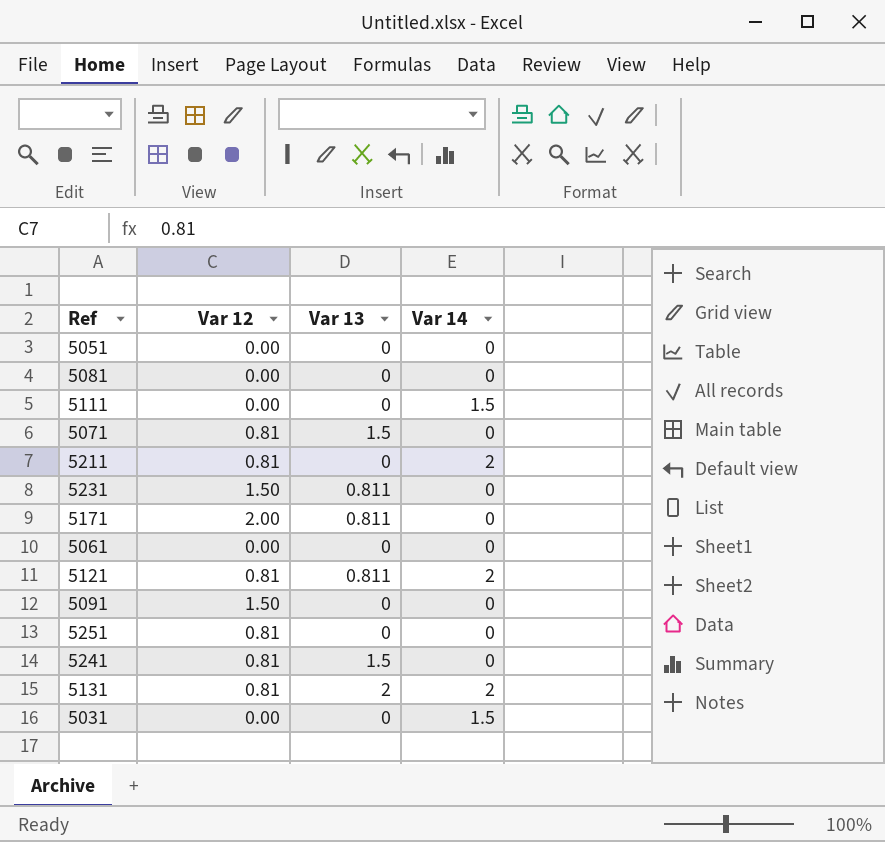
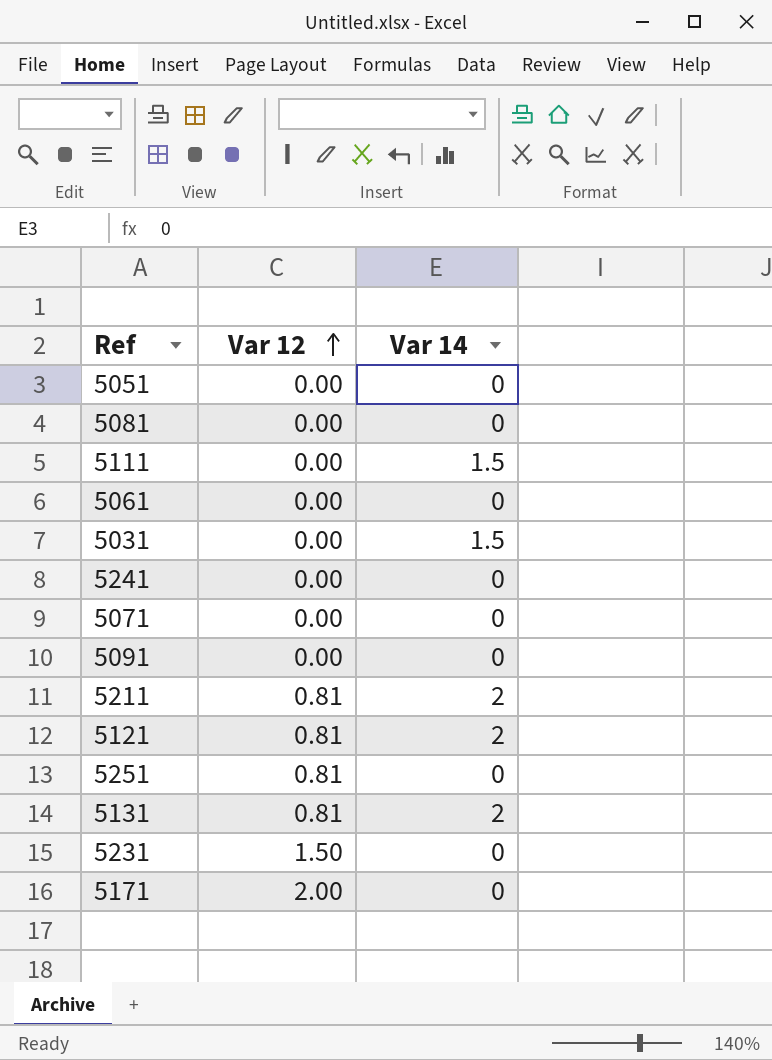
row order: none -> Var 12 ascending
column Var 13 | position: 3 -> none
5241 | Var 12: 0.81 -> 0.00
5071 | Var 12: 0.81 -> 0.00
5091 | Var 12: 1.50 -> 0.00

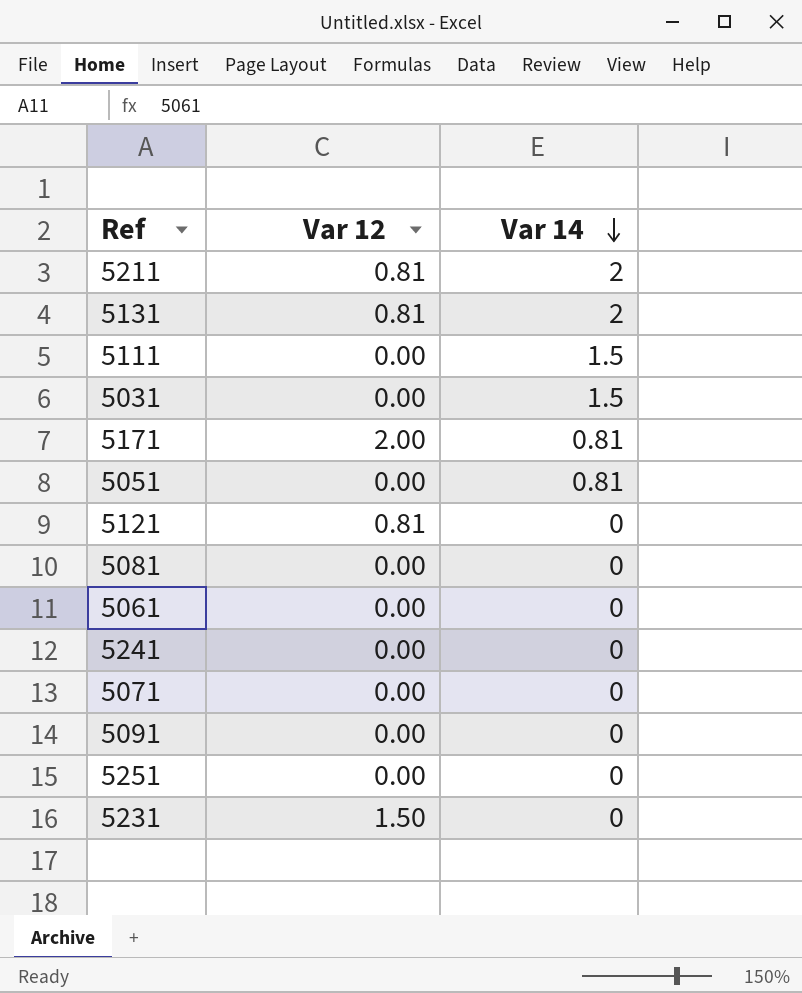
row order: Var 12 ascending -> Var 14 descending
5171 | Var 14: 0 -> 0.81
5051 | Var 14: 0 -> 0.81
5121 | Var 14: 2 -> 0
5251 | Var 12: 0.81 -> 0.00

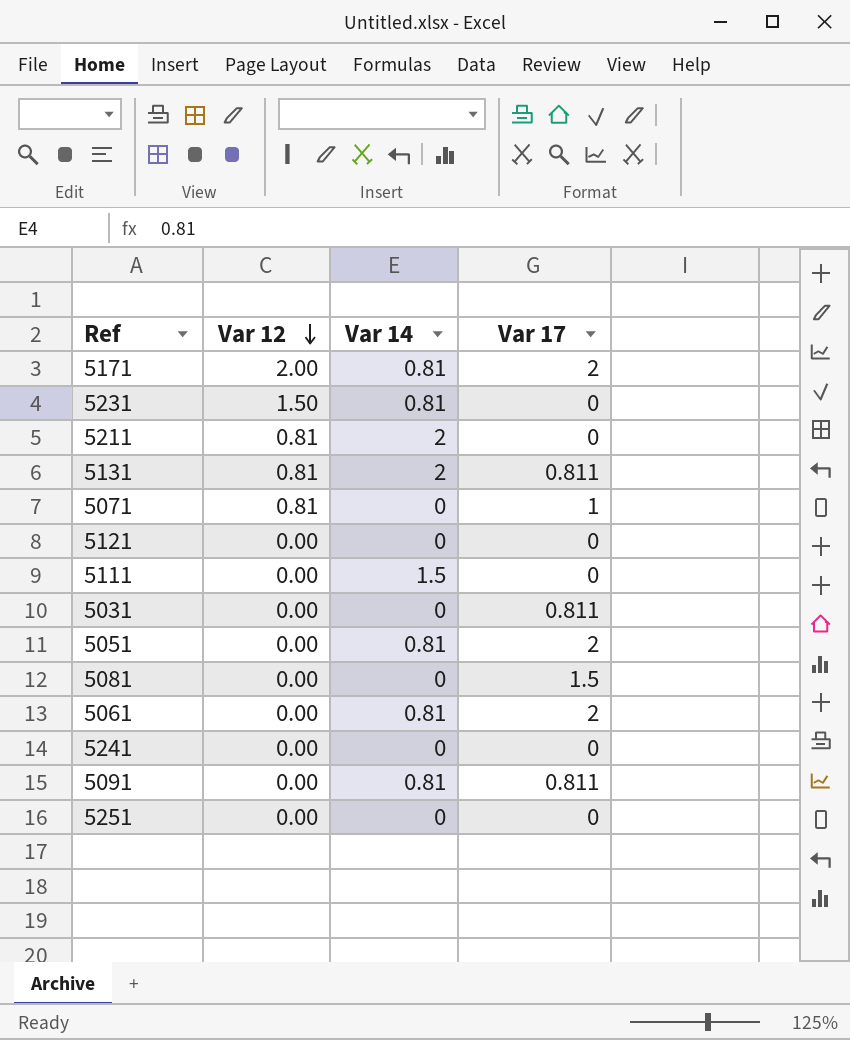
row order: Var 14 descending -> Var 12 descending
column Var 17 | position: none -> 4
5231 | Var 14: 0 -> 0.81
5071 | Var 12: 0.00 -> 0.81
5121 | Var 12: 0.81 -> 0.00
5031 | Var 14: 1.5 -> 0
5061 | Var 14: 0 -> 0.81
5091 | Var 14: 0 -> 0.81

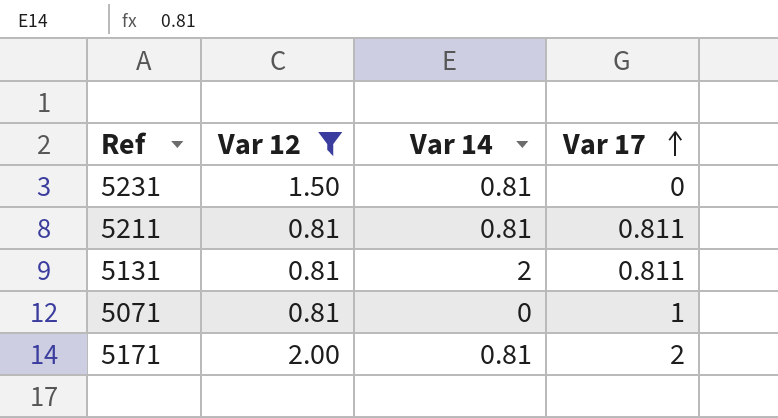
filter: none -> Var 12 != 0.00
row order: Var 12 descending -> Var 17 ascending
5211 | Var 14: 2 -> 0.81
5211 | Var 17: 0 -> 0.811

